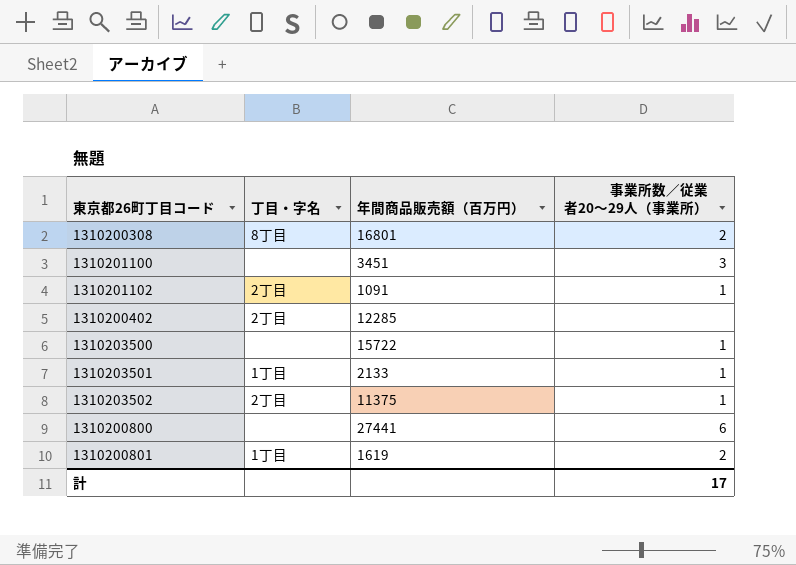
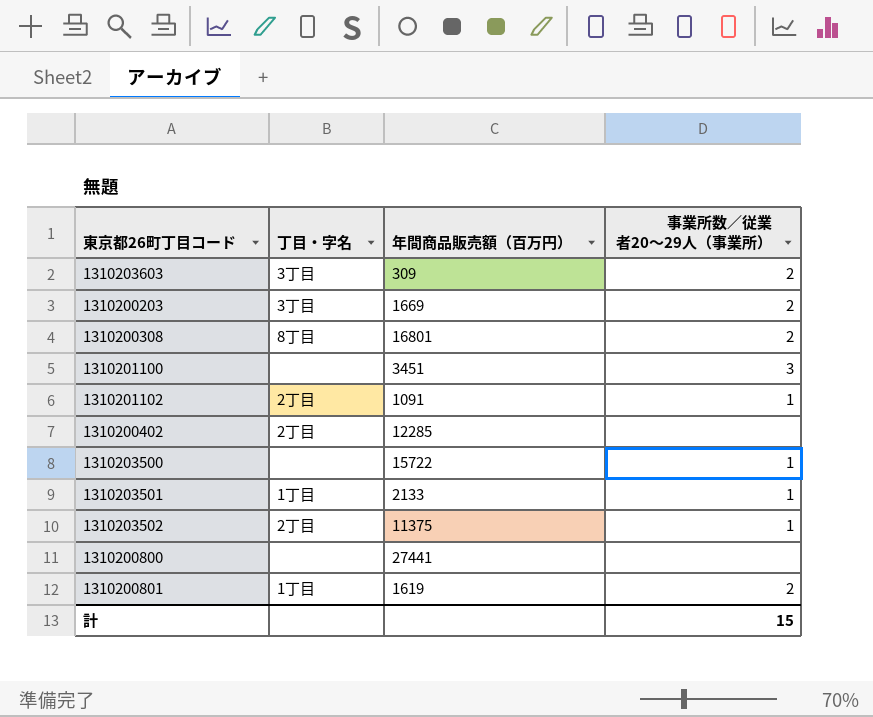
row 1310203603: none -> 3丁目 | 309 | 2
row 1310200203: none -> 3丁目 | 1669 | 2
1310200800 | 事業所数／従業者20～29人（事業所）: 6 -> none
計 | 事業所数／従業者20～29人（事業所）: 17 -> 15

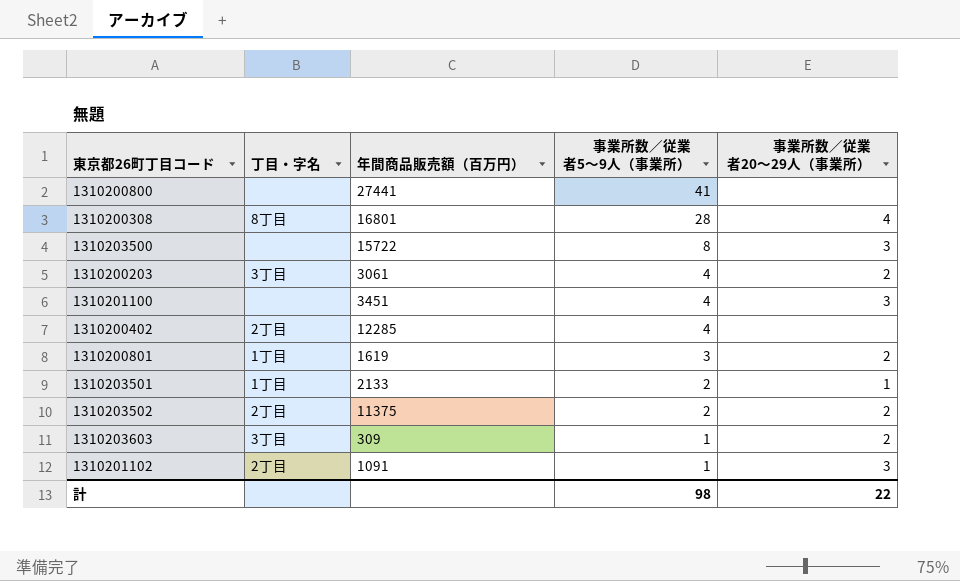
row order: none -> 事業所数／従業者5～9人（事業所） descending
column 事業所数／従業者5～9人（事業所） | position: none -> 4
1310200308 | 事業所数／従業者20～29人（事業所）: 2 -> 4
1310203500 | 事業所数／従業者20～29人（事業所）: 1 -> 3
1310200203 | 年間商品販売額（百万円）: 1669 -> 3061
1310203502 | 事業所数／従業者20～29人（事業所）: 1 -> 2
1310201102 | 事業所数／従業者20～29人（事業所）: 1 -> 3
計 | 事業所数／従業者20～29人（事業所）: 15 -> 22

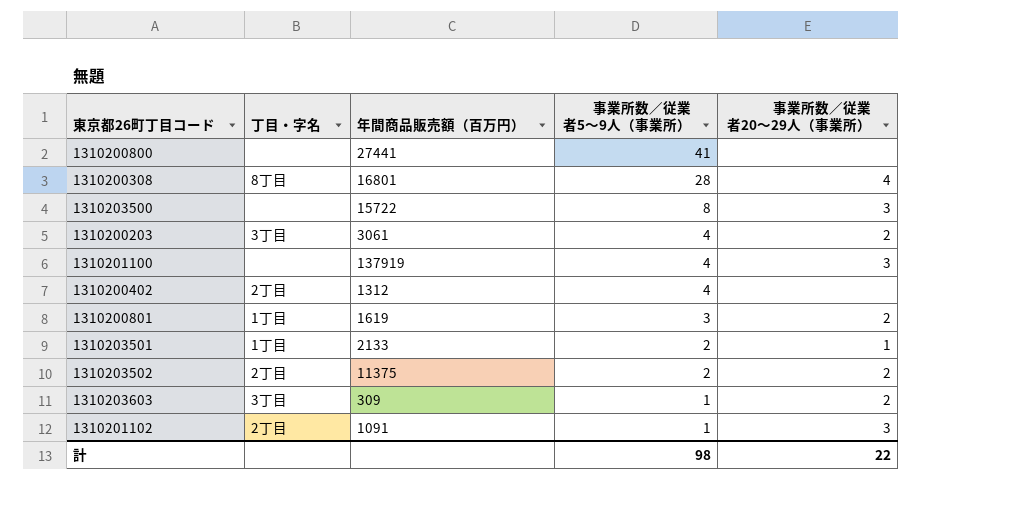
1310201100 | 年間商品販売額（百万円）: 3451 -> 137919
1310200402 | 年間商品販売額（百万円）: 12285 -> 1312

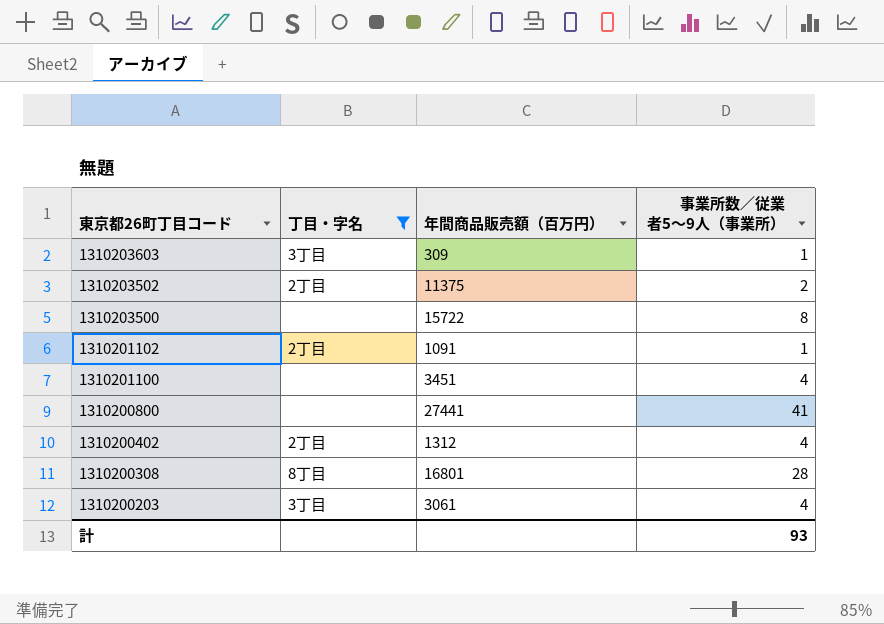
filter: none -> 丁目・字名 != 1丁目
row order: 事業所数／従業者5～9人（事業所） descending -> 東京都26町丁目コード descending
column 事業所数／従業者20～29人（事業所） | position: 5 -> none
1310201100 | 年間商品販売額（百万円）: 137919 -> 3451
計 | 事業所数／従業者5～9人（事業所）: 98 -> 93

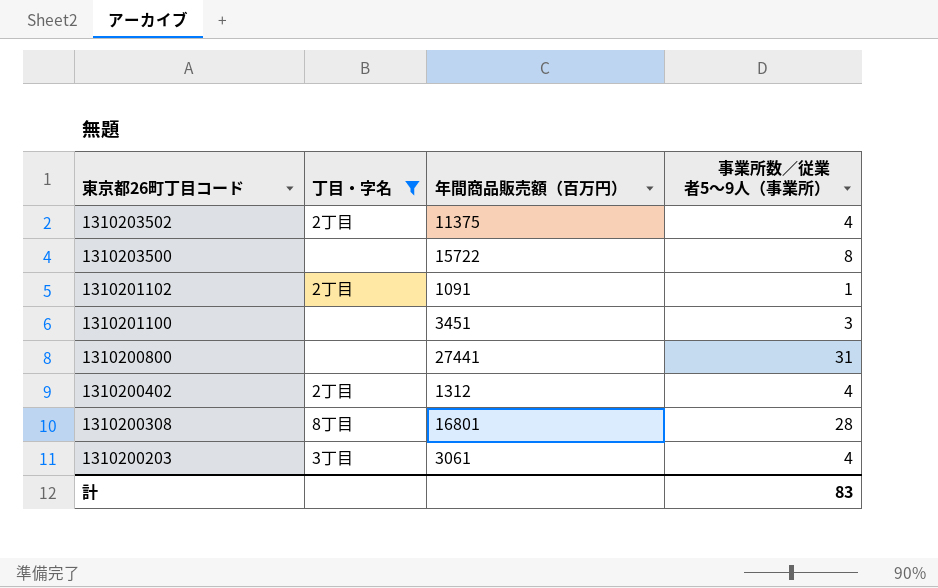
row 1310203603: 3丁目 | 309 | 1 -> none
1310203502 | 事業所数／従業者5～9人（事業所）: 2 -> 4
1310201100 | 事業所数／従業者5～9人（事業所）: 4 -> 3
1310200800 | 事業所数／従業者5～9人（事業所）: 41 -> 31
計 | 事業所数／従業者5～9人（事業所）: 93 -> 83

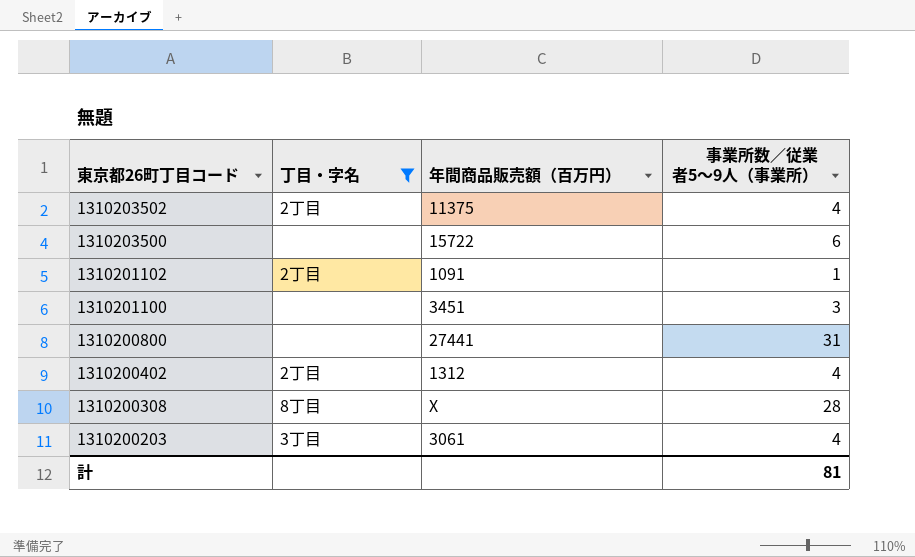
1310203500 | 事業所数／従業者5～9人（事業所）: 8 -> 6
1310200308 | 年間商品販売額（百万円）: 16801 -> X
計 | 事業所数／従業者5～9人（事業所）: 83 -> 81

